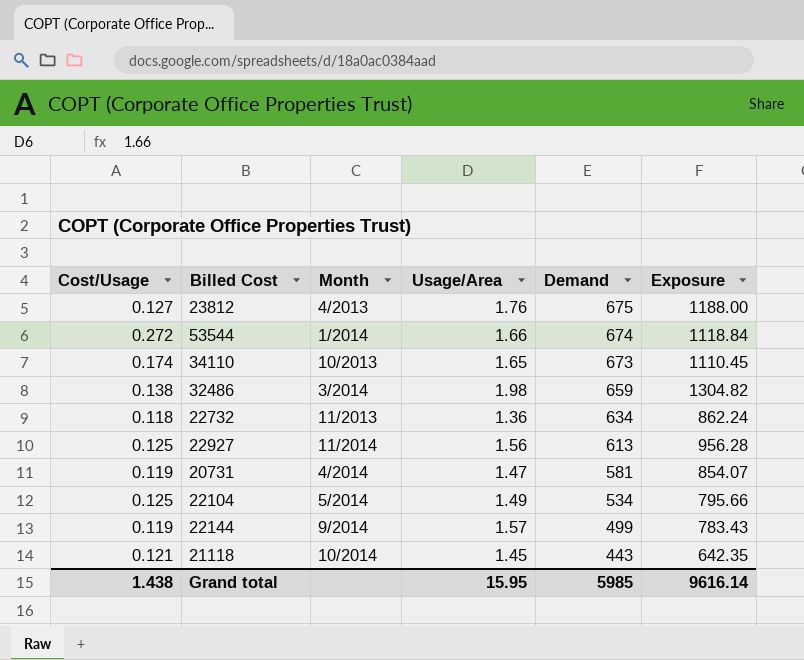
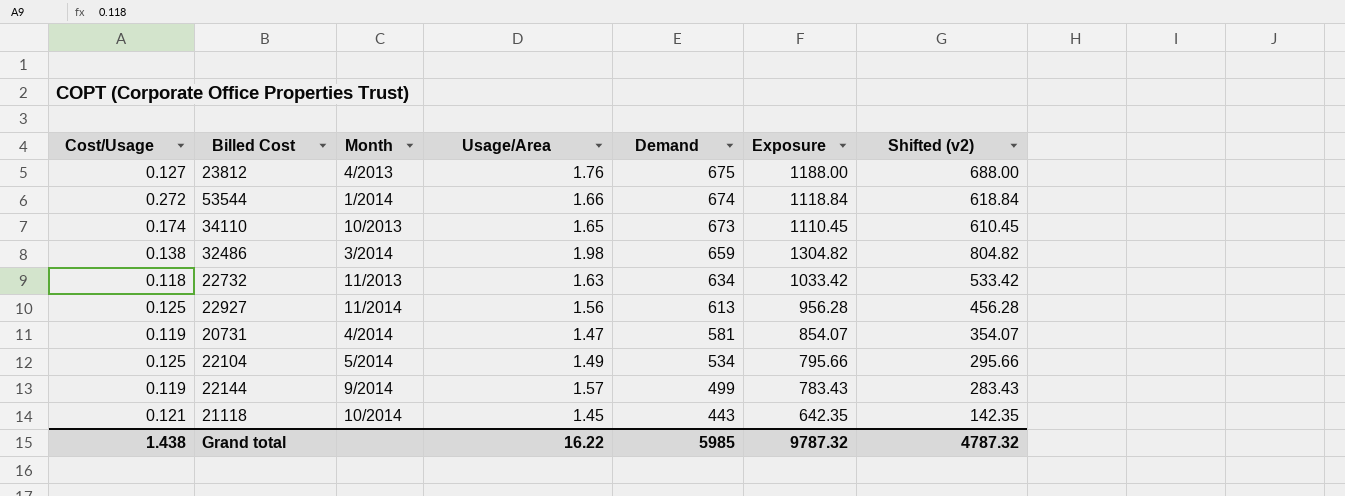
column Shifted (v2) | formula: none -> [Exposure] - 500
22732 | Usage/Area: 1.36 -> 1.63
22732 | Exposure: 862.24 -> 1033.42
Grand total | Usage/Area: 15.95 -> 16.22
Grand total | Exposure: 9616.14 -> 9787.32

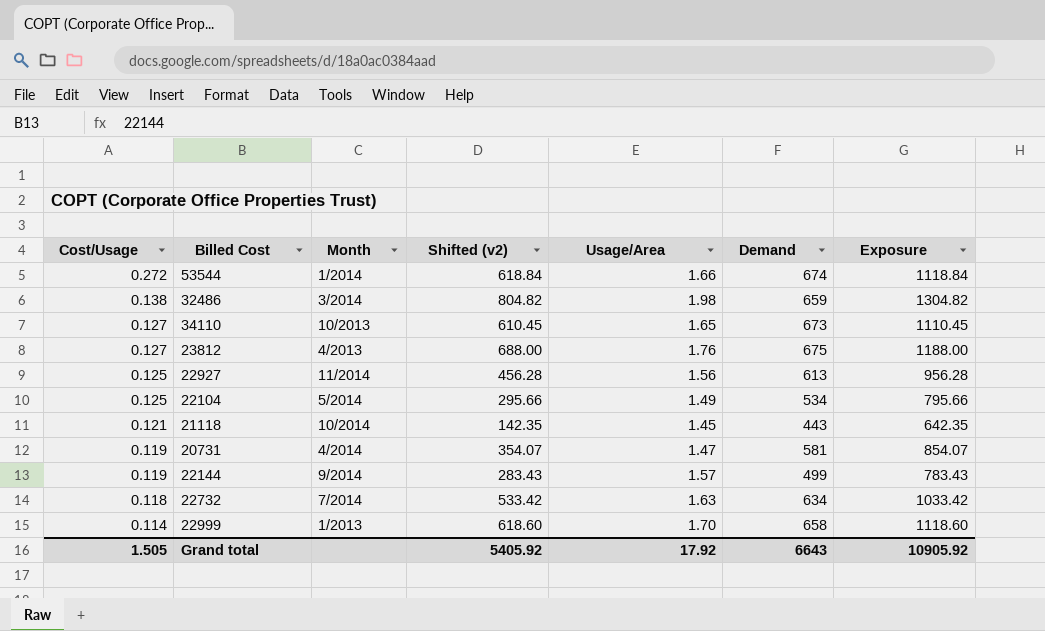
row order: Demand descending -> Cost/Usage descending
column Shifted (v2) | position: 7 -> 4
34110 | Cost/Usage: 0.174 -> 0.127
22732 | Month: 11/2013 -> 7/2014
row 22999: none -> 0.114 | 1/2013 | 618.60 | 1.70 | 658 | 1118.60
Grand total | Cost/Usage: 1.438 -> 1.505
Grand total | Shifted (v2): 4787.32 -> 5405.92
Grand total | Usage/Area: 16.22 -> 17.92
Grand total | Demand: 5985 -> 6643
Grand total | Exposure: 9787.32 -> 10905.92

